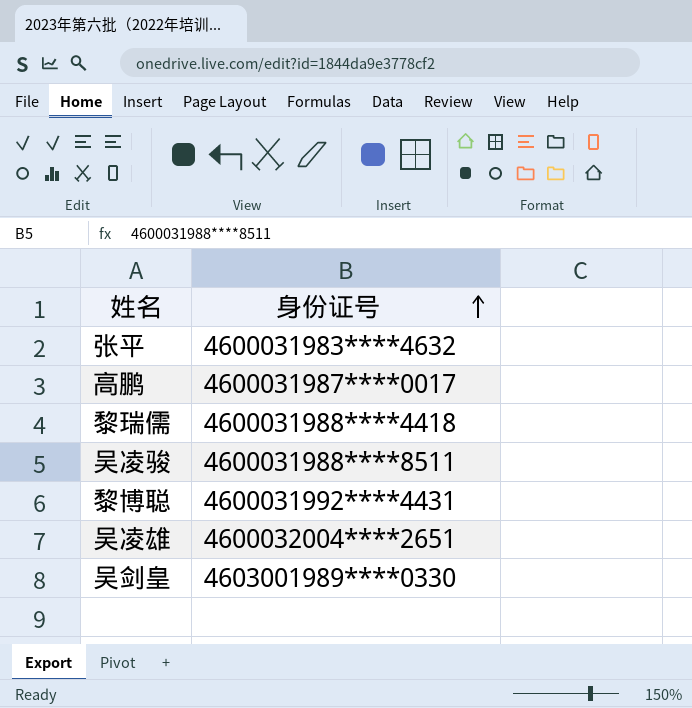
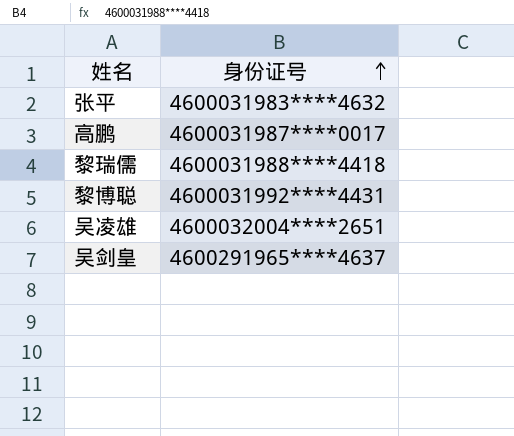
row 吴凌骏: 4600031988****8511 -> none
吴剑皇 | 身份证号: 4603001989****0330 -> 4600291965****4637

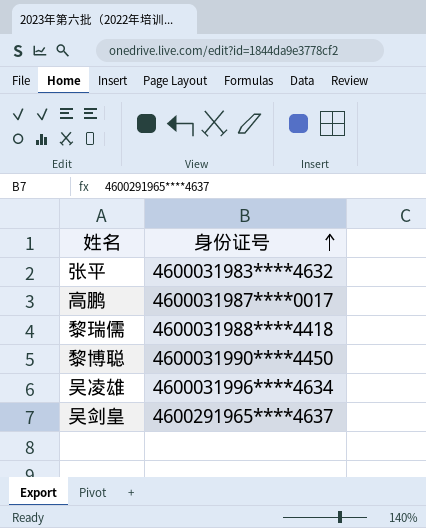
黎博聪 | 身份证号: 4600031992****4431 -> 4600031990****4450
吴凌雄 | 身份证号: 4600032004****2651 -> 4600031996****4634

